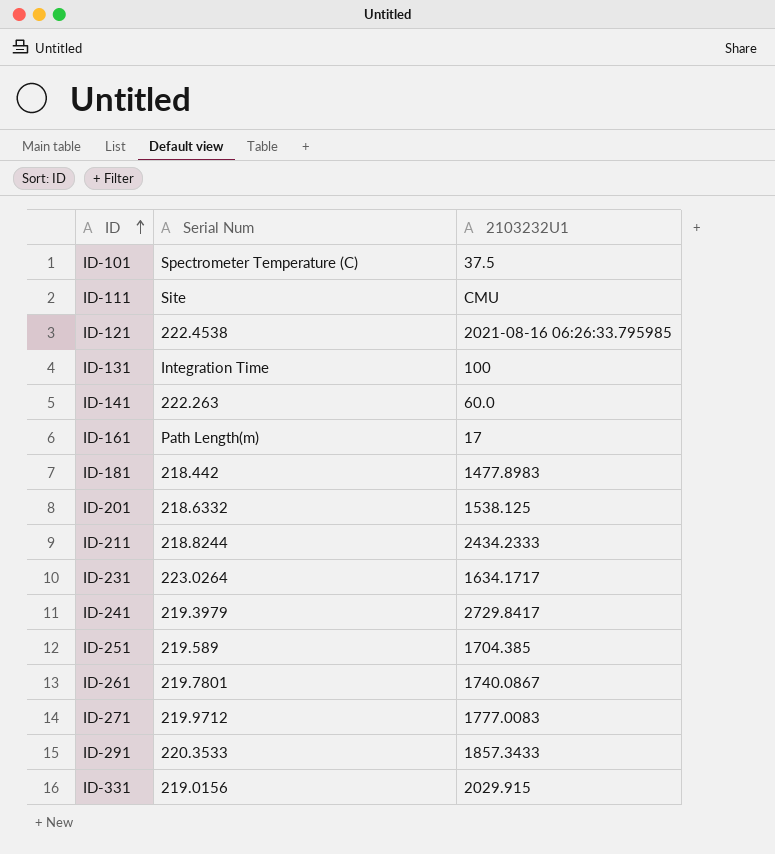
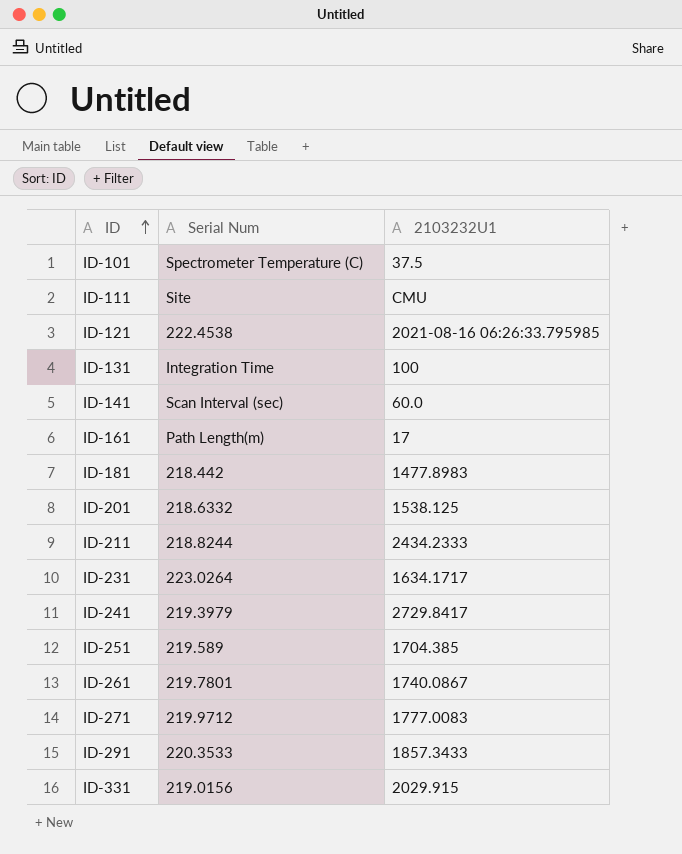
ID-141 | Serial Num: 222.263 -> Scan Interval (sec)

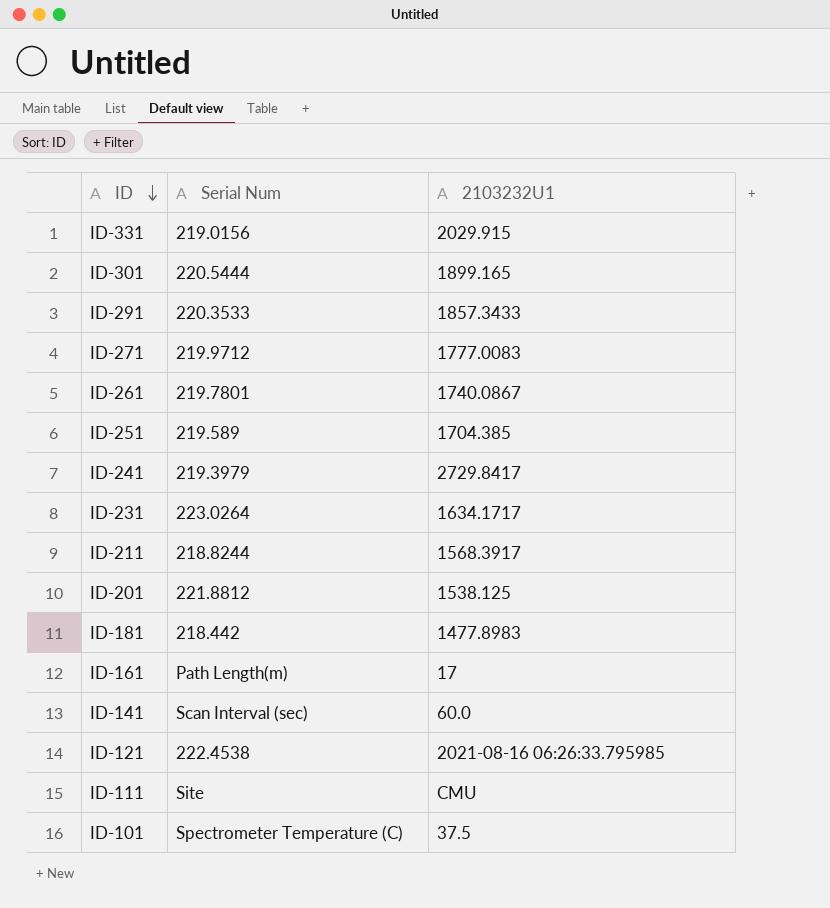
row order: ID ascending -> ID descending
row ID-131: Integration Time | 100 -> none
row ID-301: none -> 220.5444 | 1899.165
ID-211 | 2103232U1: 2434.2333 -> 1568.3917
ID-201 | Serial Num: 218.6332 -> 221.8812

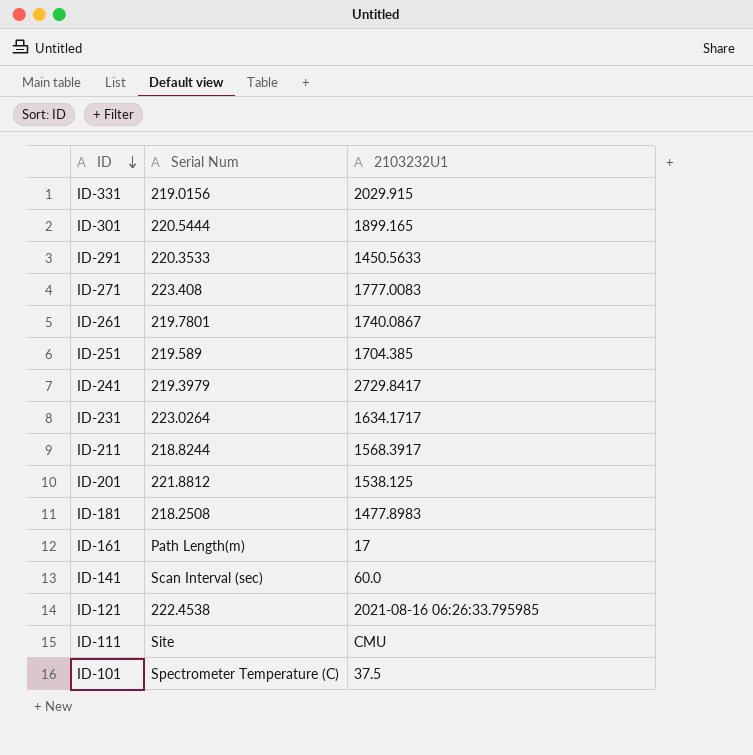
ID-291 | 2103232U1: 1857.3433 -> 1450.5633
ID-271 | Serial Num: 219.9712 -> 223.408
ID-181 | Serial Num: 218.442 -> 218.2508

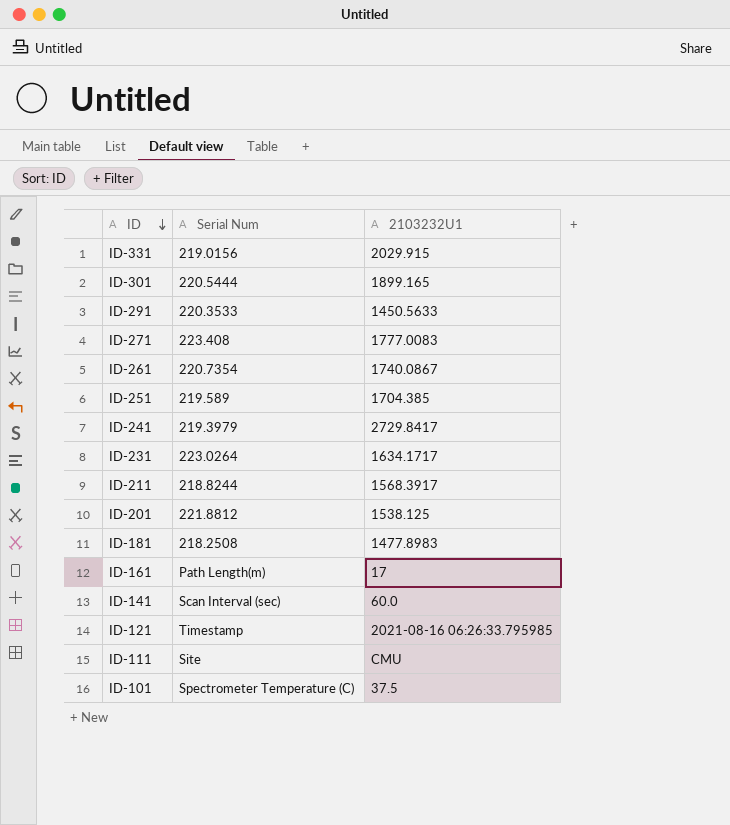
ID-261 | Serial Num: 219.7801 -> 220.7354
ID-121 | Serial Num: 222.4538 -> Timestamp

